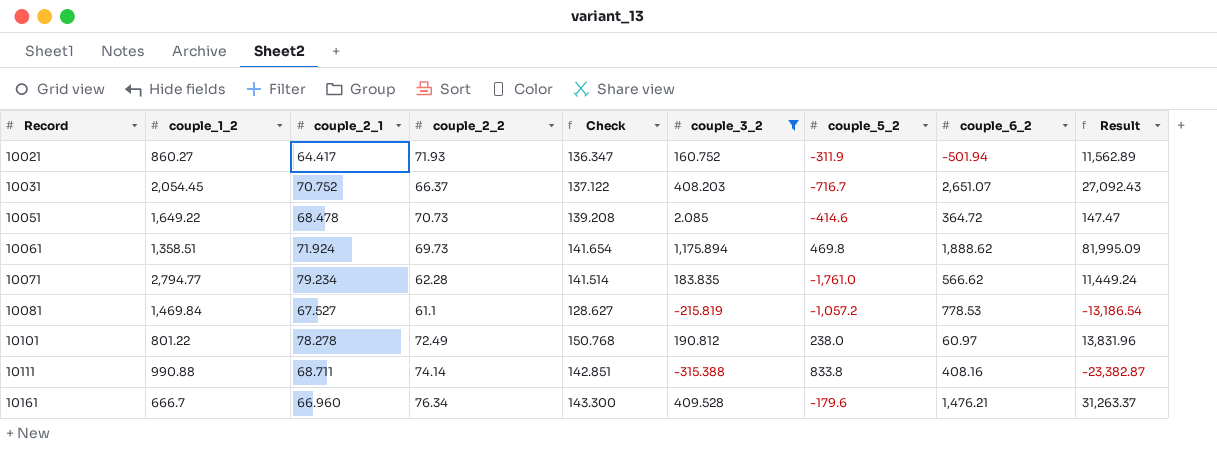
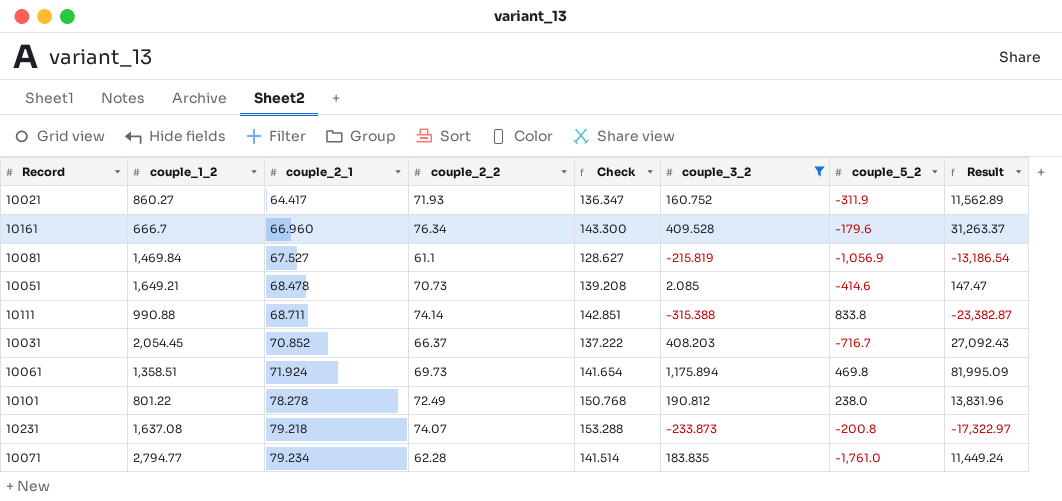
row order: Record ascending -> couple_2_1 ascending
column couple_6_2 | position: 8 -> none
10081 | couple_5_2: -1,057.2 -> -1,056.9
10051 | couple_1_2: 1,649.22 -> 1,649.21
10031 | couple_2_1: 70.752 -> 70.852
10031 | Check: 137.122 -> 137.222
row 10231: none -> 1,637.08 | 79.218 | 74.07 | 153.288 | -233.873 | -200.8 | -17,322.97

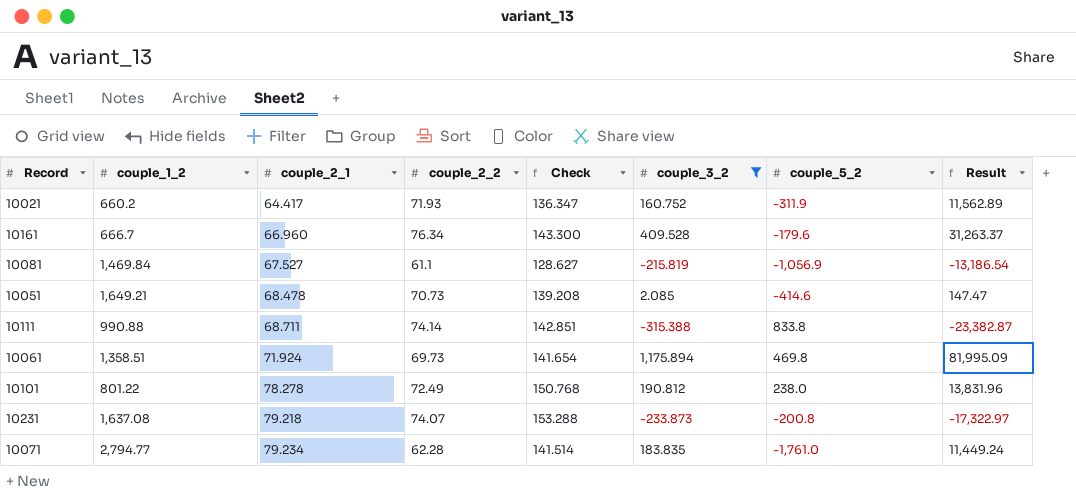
row 10031: 2,054.45 | 70.852 | 66.37 | 137.222 | 408.203 | -716.7 | 27,092.43 -> none
10021 | couple_1_2: 860.27 -> 660.2

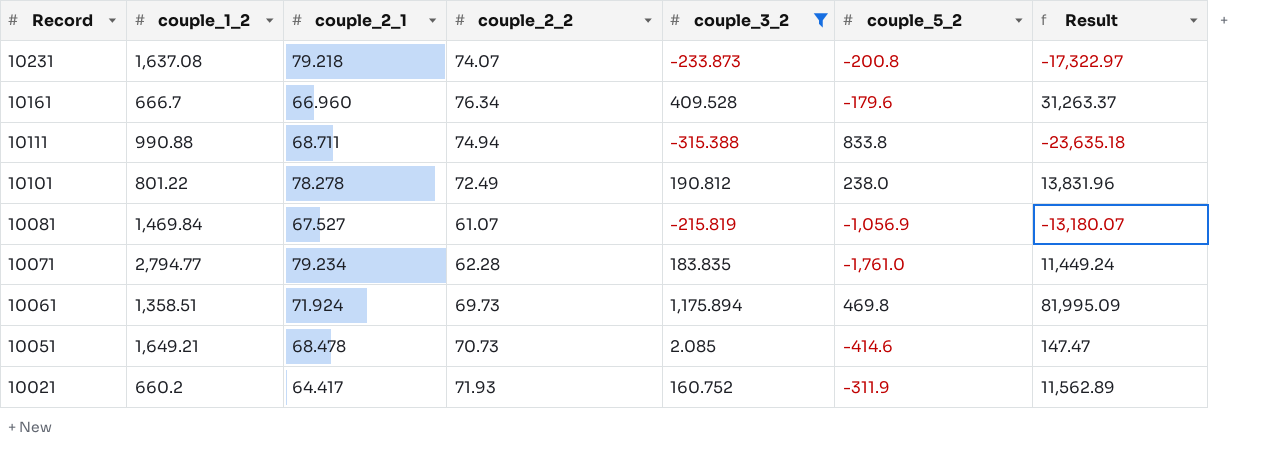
row order: couple_2_1 ascending -> Record descending
column Check | formula: [couple_2_1] + [couple_2_2] -> none
10111 | couple_2_2: 74.14 -> 74.94
10111 | Result: -23,382.87 -> -23,635.18
10081 | couple_2_2: 61.1 -> 61.07
10081 | Result: -13,186.54 -> -13,180.07

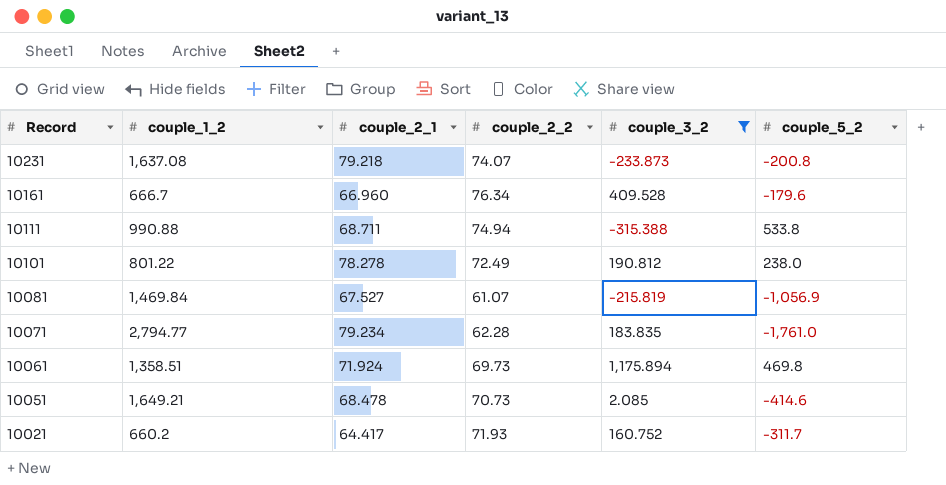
column Result | formula: [couple_2_2] * [couple_3_2] -> none
10111 | couple_5_2: 833.8 -> 533.8
10021 | couple_5_2: -311.9 -> -311.7

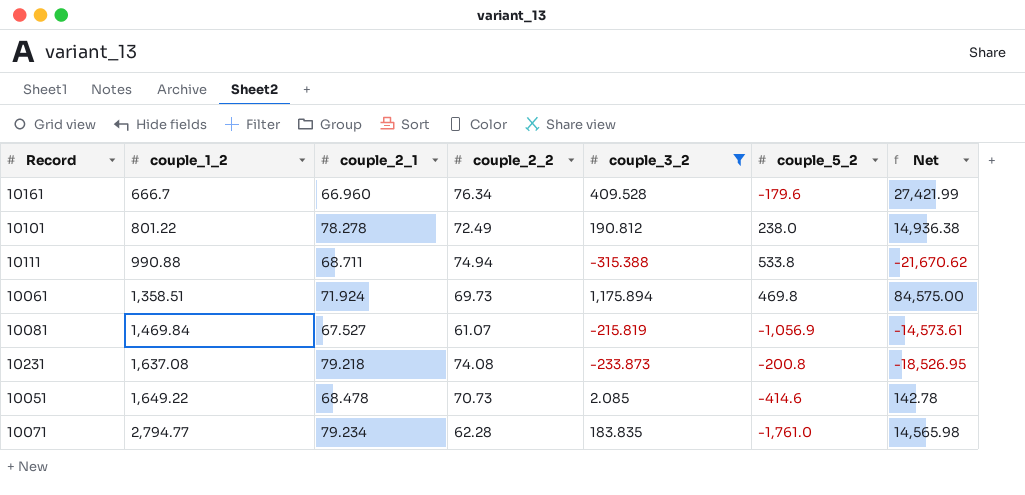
row order: Record descending -> couple_1_2 ascending
column Net | formula: none -> [couple_2_1] * [couple_3_2]
row 10021: 660.2 | 64.417 | 71.93 | 160.752 | -311.7 -> none
10231 | couple_2_2: 74.07 -> 74.08
10051 | couple_1_2: 1,649.21 -> 1,649.22

